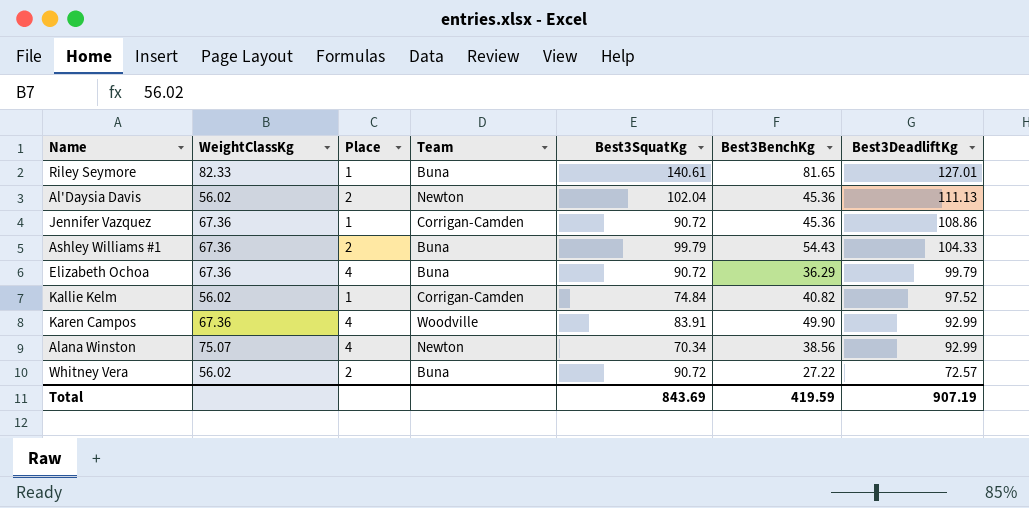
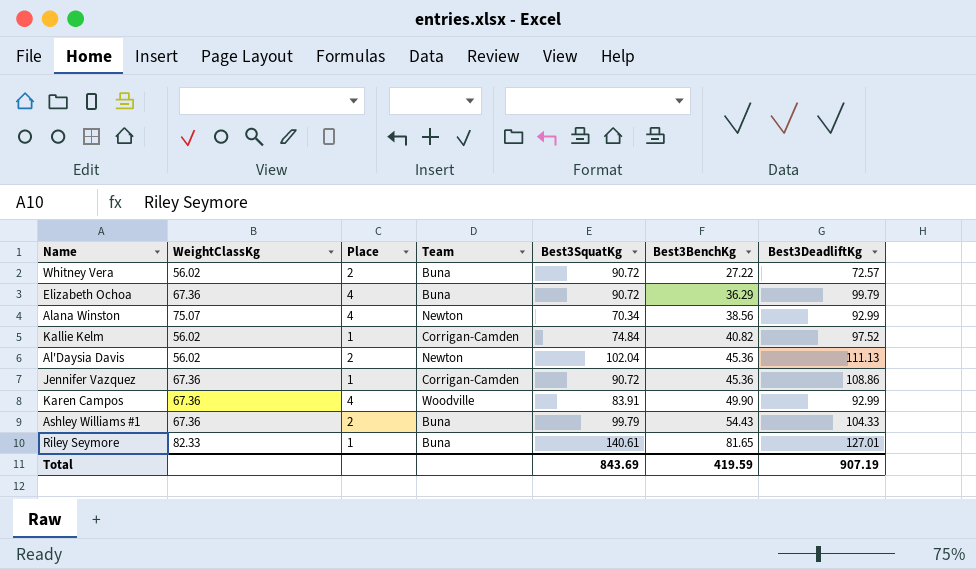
row order: Best3DeadliftKg descending -> Best3BenchKg ascending

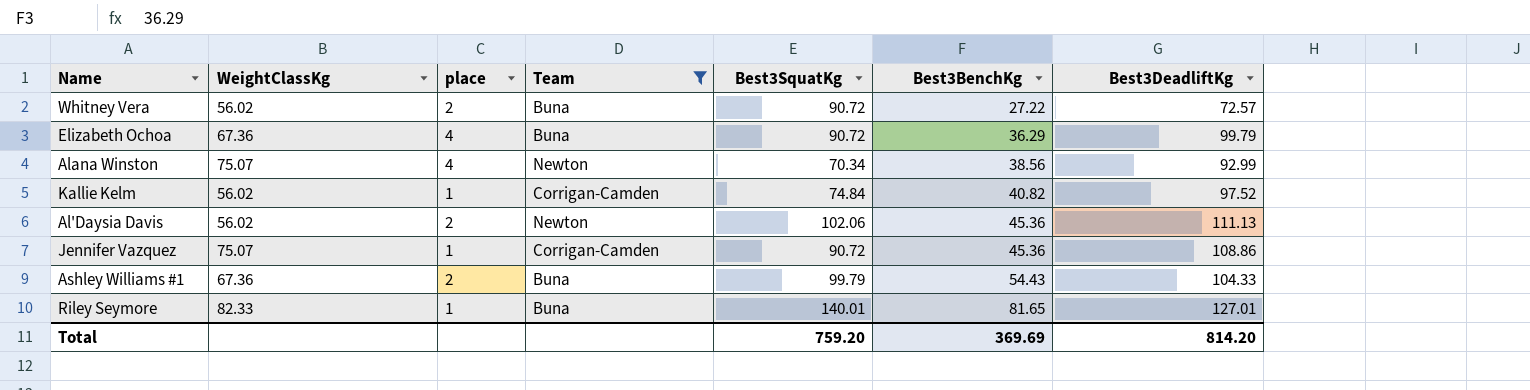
filter: none -> Team != Woodville
column name: Place -> place
Al'Daysia Davis | Best3SquatKg: 102.04 -> 102.06
Jennifer Vazquez | WeightClassKg: 67.36 -> 75.07
Riley Seymore | Best3SquatKg: 140.61 -> 140.01
Total | Best3SquatKg: 843.69 -> 759.20
Total | Best3BenchKg: 419.59 -> 369.69
Total | Best3DeadliftKg: 907.19 -> 814.20

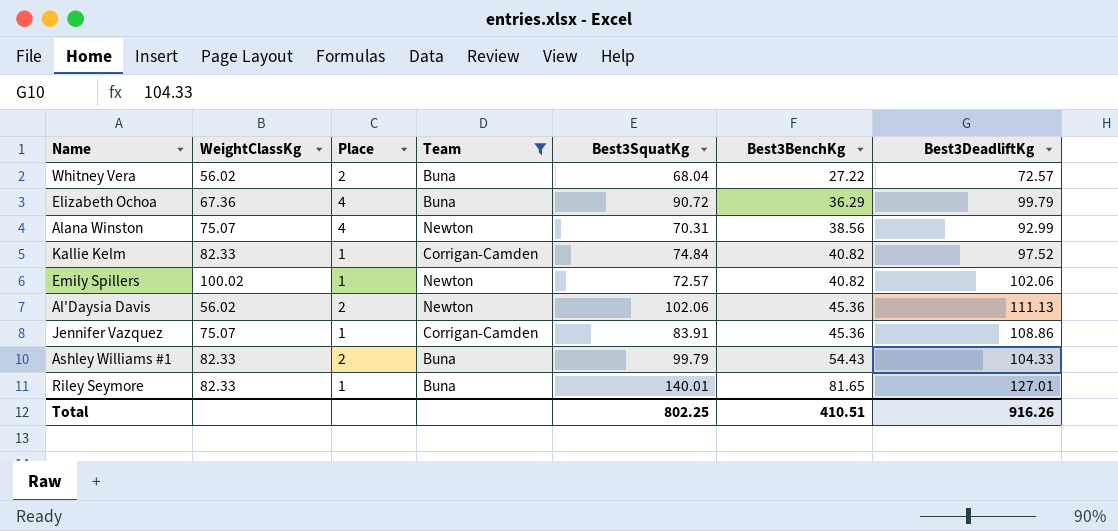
column name: place -> Place
Whitney Vera | Best3SquatKg: 90.72 -> 68.04
Alana Winston | Best3SquatKg: 70.34 -> 70.31
Kallie Kelm | WeightClassKg: 56.02 -> 82.33
row Emily Spillers: none -> 100.02 | 1 | Newton | 72.57 | 40.82 | 102.06
Jennifer Vazquez | Best3SquatKg: 90.72 -> 83.91
Ashley Williams #1 | WeightClassKg: 67.36 -> 82.33
Total | Best3SquatKg: 759.20 -> 802.25
Total | Best3BenchKg: 369.69 -> 410.51
Total | Best3DeadliftKg: 814.20 -> 916.26

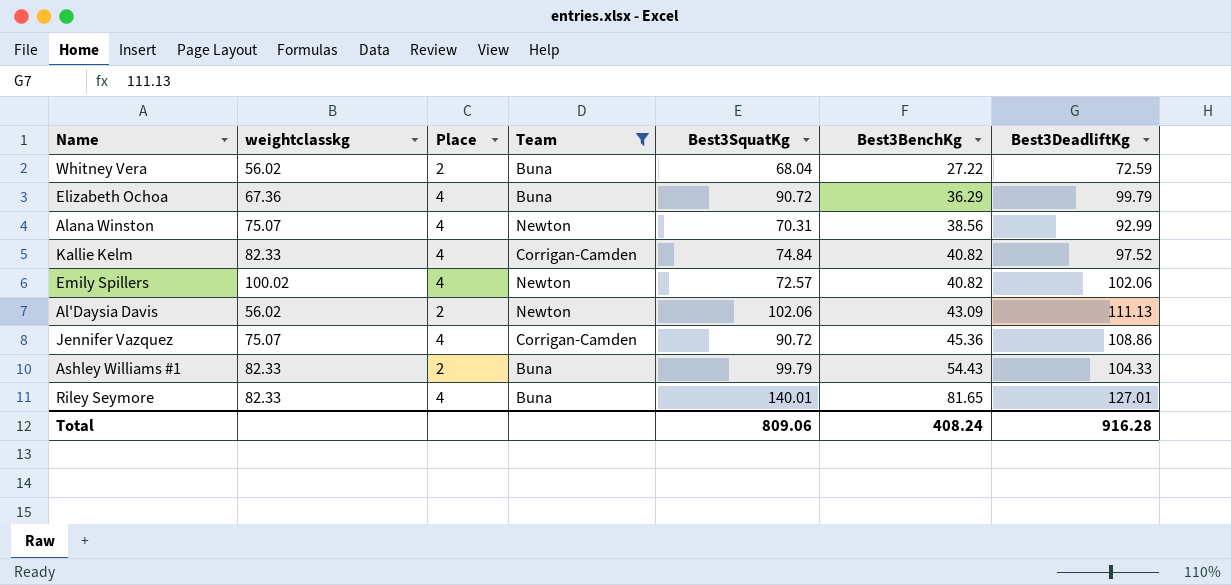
column name: WeightClassKg -> weightclasskg
Whitney Vera | Best3DeadliftKg: 72.57 -> 72.59
Kallie Kelm | Place: 1 -> 4
Emily Spillers | Place: 1 -> 4
Al'Daysia Davis | Best3BenchKg: 45.36 -> 43.09
Jennifer Vazquez | Place: 1 -> 4
Jennifer Vazquez | Best3SquatKg: 83.91 -> 90.72
Riley Seymore | Place: 1 -> 4
Total | Best3SquatKg: 802.25 -> 809.06
Total | Best3BenchKg: 410.51 -> 408.24
Total | Best3DeadliftKg: 916.26 -> 916.28

